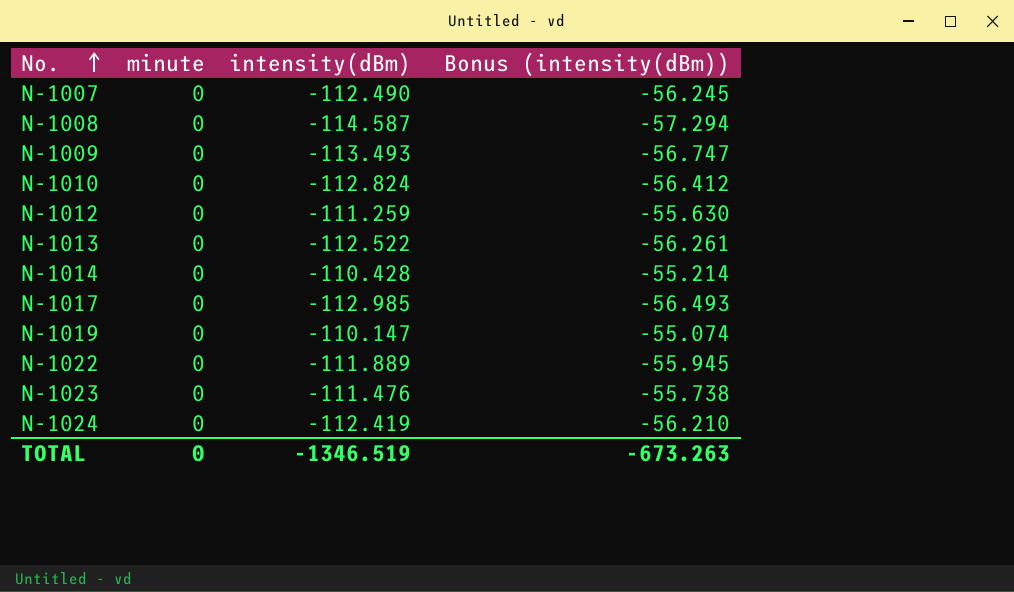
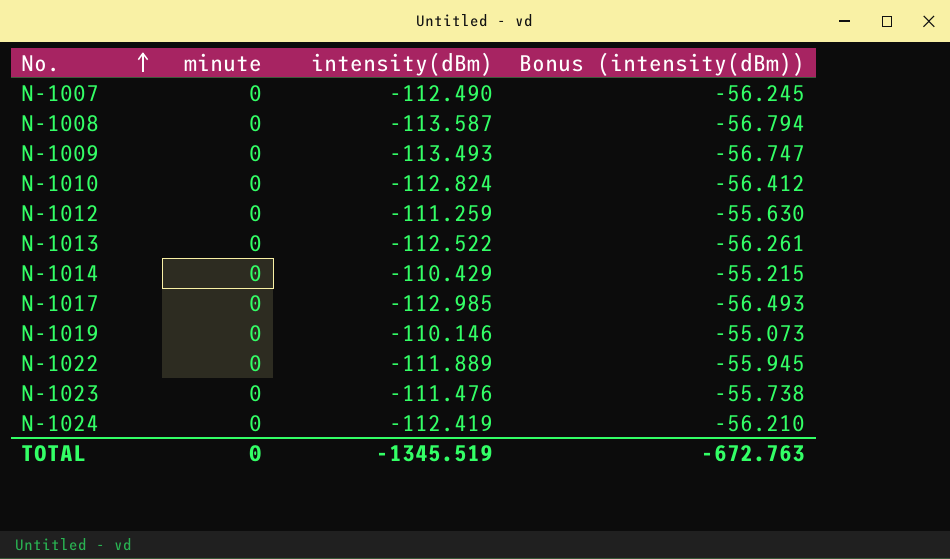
N-1008 | intensity(dBm): -114.587 -> -113.587
N-1008 | Bonus (intensity(dBm)): -57.294 -> -56.794
N-1014 | intensity(dBm): -110.428 -> -110.429
N-1014 | Bonus (intensity(dBm)): -55.214 -> -55.215
N-1019 | intensity(dBm): -110.147 -> -110.146
N-1019 | Bonus (intensity(dBm)): -55.074 -> -55.073
TOTAL | intensity(dBm): -1346.519 -> -1345.519
TOTAL | Bonus (intensity(dBm)): -673.263 -> -672.763

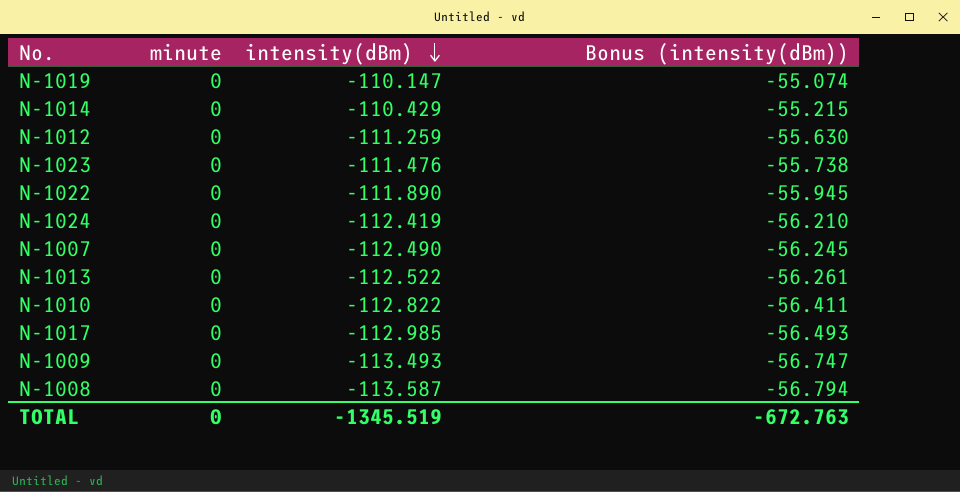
row order: No. ascending -> intensity(dBm) descending
N-1019 | intensity(dBm): -110.146 -> -110.147
N-1019 | Bonus (intensity(dBm)): -55.073 -> -55.074
N-1022 | intensity(dBm): -111.889 -> -111.890
N-1010 | intensity(dBm): -112.824 -> -112.822
N-1010 | Bonus (intensity(dBm)): -56.412 -> -56.411

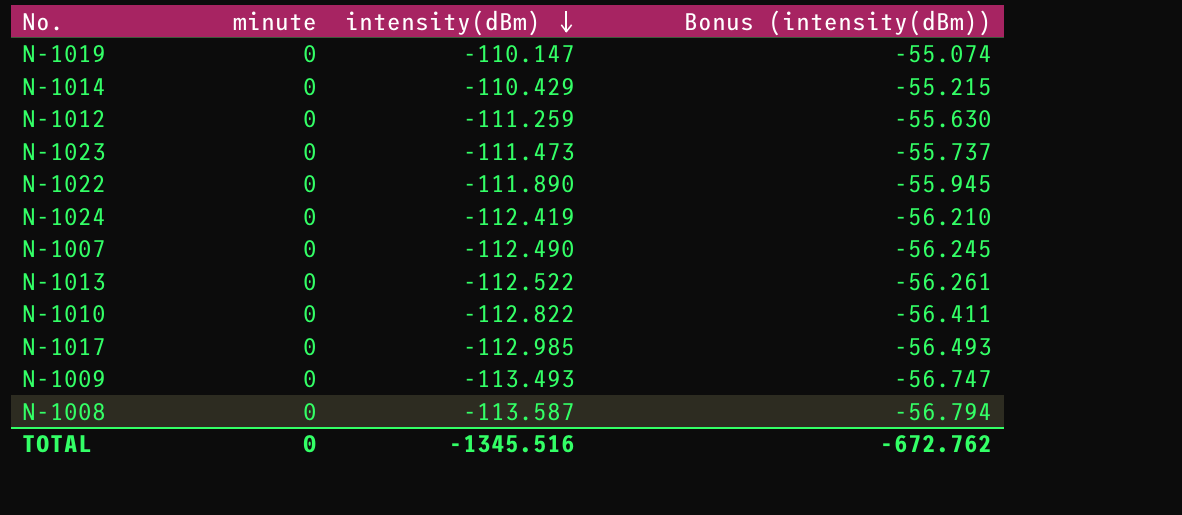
N-1023 | intensity(dBm): -111.476 -> -111.473
N-1023 | Bonus (intensity(dBm)): -55.738 -> -55.737
TOTAL | intensity(dBm): -1345.519 -> -1345.516
TOTAL | Bonus (intensity(dBm)): -672.763 -> -672.762

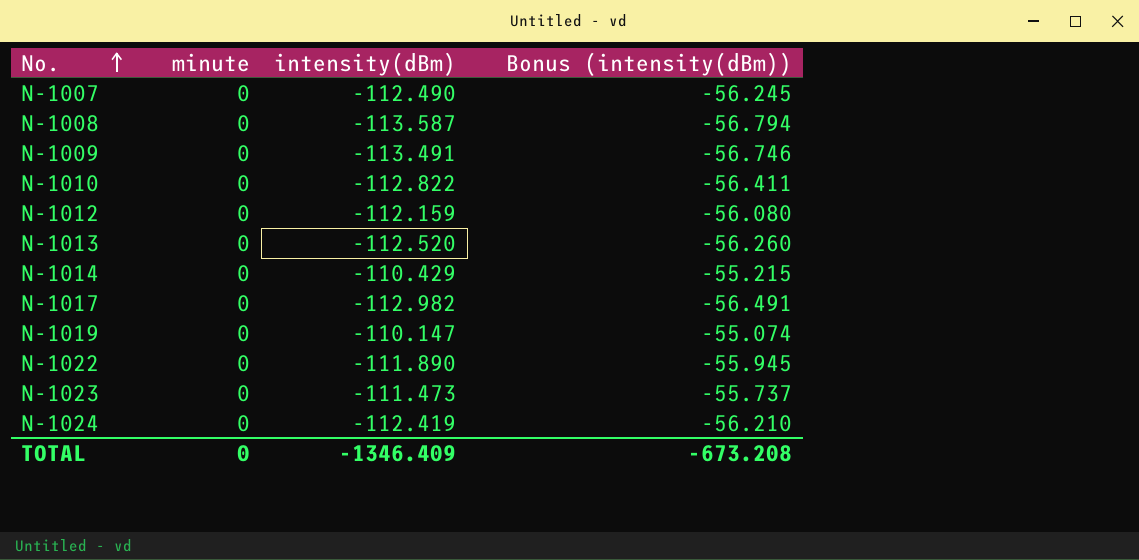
row order: intensity(dBm) descending -> No. ascending
N-1009 | intensity(dBm): -113.493 -> -113.491
N-1009 | Bonus (intensity(dBm)): -56.747 -> -56.746
N-1012 | intensity(dBm): -111.259 -> -112.159
N-1012 | Bonus (intensity(dBm)): -55.630 -> -56.080
N-1013 | intensity(dBm): -112.522 -> -112.520
N-1013 | Bonus (intensity(dBm)): -56.261 -> -56.260
N-1017 | intensity(dBm): -112.985 -> -112.982
N-1017 | Bonus (intensity(dBm)): -56.493 -> -56.491
TOTAL | intensity(dBm): -1345.516 -> -1346.409
TOTAL | Bonus (intensity(dBm)): -672.762 -> -673.208

